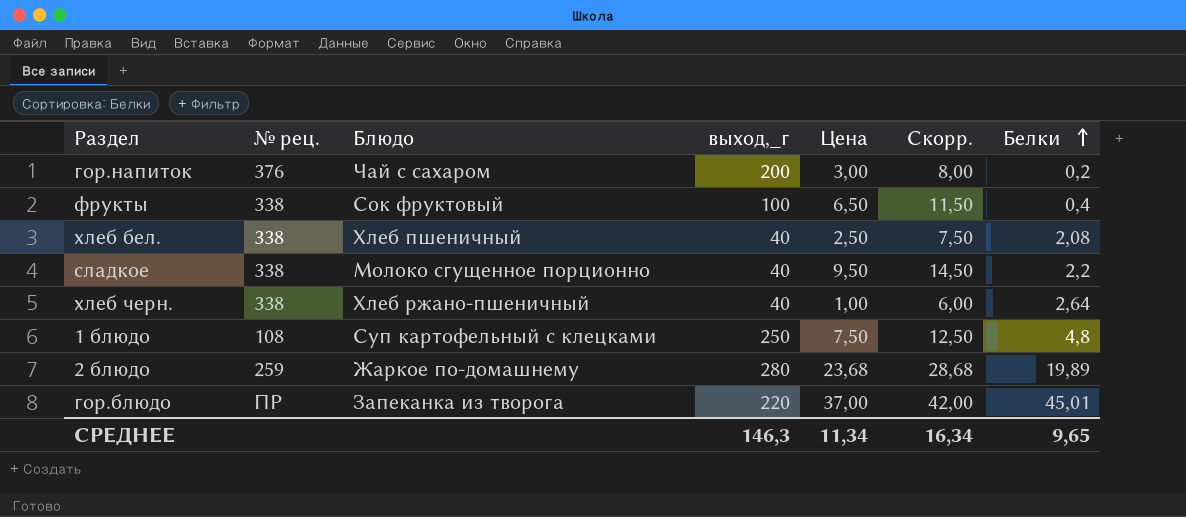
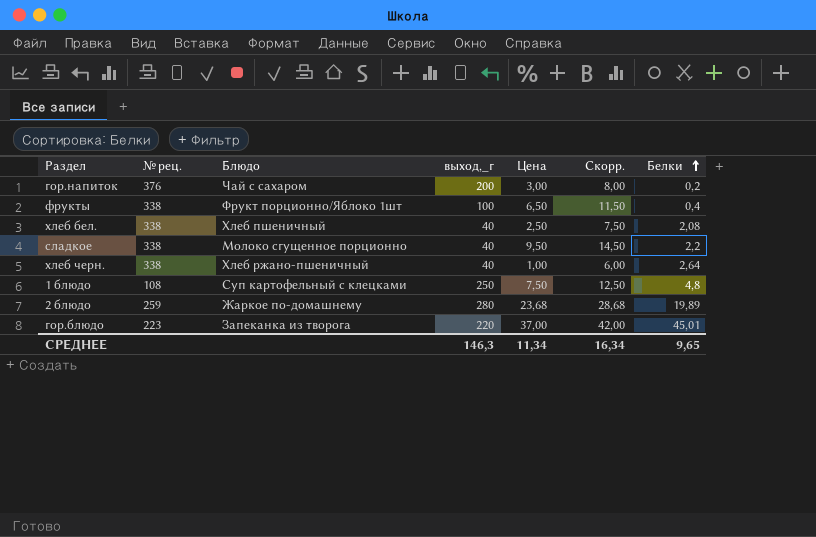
фрукты | Блюдо: Сок фруктовый -> Фрукт порционно/Яблоко 1шт
гор.блюдо | № рец.: ПР -> 223

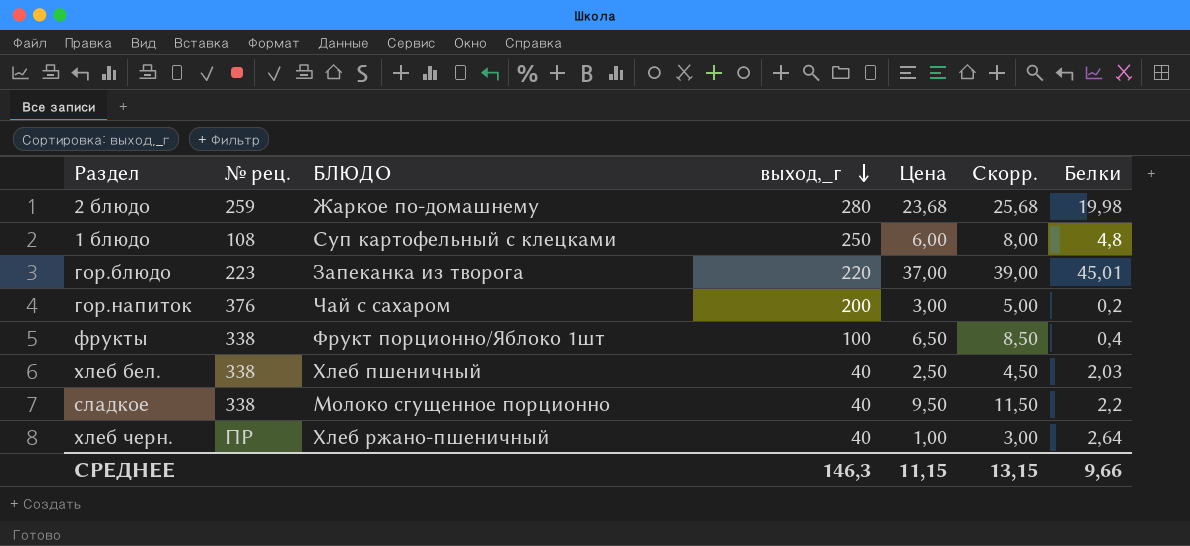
row order: Белки ascending -> выход,_г descending
column name: Блюдо -> БЛЮДО
column Скорр. | formula: [Цена] + 5 -> [Цена] + 2
2 блюдо | Белки: 19,89 -> 19,98
1 блюдо | Цена: 7,50 -> 6,00
хлеб бел. | Белки: 2,08 -> 2,03
хлеб черн. | № рец.: 338 -> ПР
СРЕДНЕЕ | Цена: 11,34 -> 11,15
СРЕДНЕЕ | Скорр.: 16,34 -> 13,15
СРЕДНЕЕ | Белки: 9,65 -> 9,66

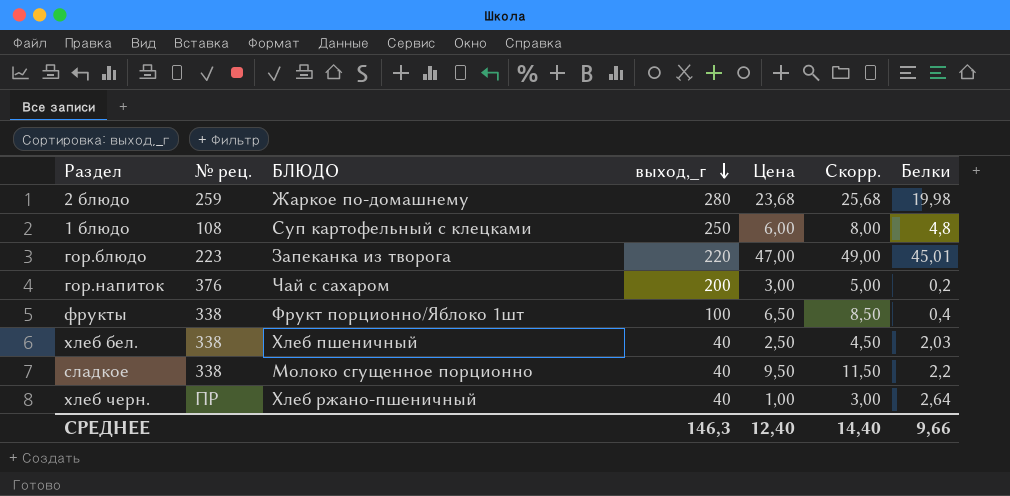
гор.блюдо | Цена: 37,00 -> 47,00
гор.блюдо | Скорр.: 39,00 -> 49,00
СРЕДНЕЕ | Цена: 11,15 -> 12,40
СРЕДНЕЕ | Скорр.: 13,15 -> 14,40

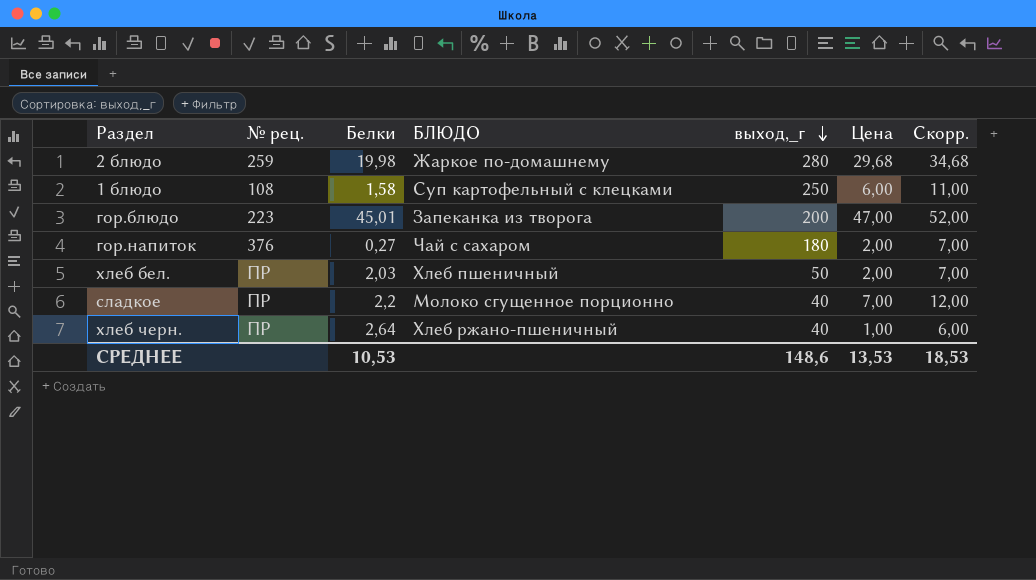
column Белки | position: 7 -> 3
column Скорр. | formula: [Цена] + 2 -> [Цена] + 5
row фрукты: 338 | Фрукт порционно/Яблоко 1шт | 100 | 6,50 | 8,50 | 0,4 -> none
2 блюдо | Цена: 23,68 -> 29,68
1 блюдо | Белки: 4,8 -> 1,58
гор.блюдо | выход,_г: 220 -> 200
гор.напиток | Белки: 0,2 -> 0,27
гор.напиток | выход,_г: 200 -> 180
гор.напиток | Цена: 3,00 -> 2,00
хлеб бел. | № рец.: 338 -> ПР
хлеб бел. | выход,_г: 40 -> 50
хлеб бел. | Цена: 2,50 -> 2,00
сладкое | № рец.: 338 -> ПР
сладкое | Цена: 9,50 -> 7,00
СРЕДНЕЕ | Белки: 9,66 -> 10,53
СРЕДНЕЕ | выход,_г: 146,3 -> 148,6
СРЕДНЕЕ | Цена: 12,40 -> 13,53
СРЕДНЕЕ | Скорр.: 14,40 -> 18,53

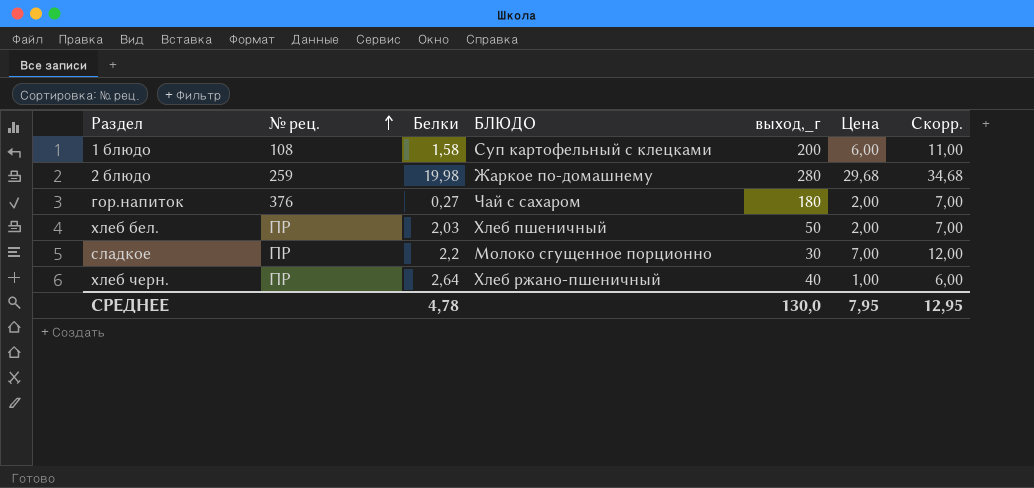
row order: выход,_г descending -> № рец. ascending
row гор.блюдо: 223 | 45,01 | Запеканка из творога | 200 | 47,00 | 52,00 -> none
1 блюдо | выход,_г: 250 -> 200
сладкое | выход,_г: 40 -> 30
СРЕДНЕЕ | Белки: 10,53 -> 4,78
СРЕДНЕЕ | выход,_г: 148,6 -> 130,0
СРЕДНЕЕ | Цена: 13,53 -> 7,95
СРЕДНЕЕ | Скорр.: 18,53 -> 12,95

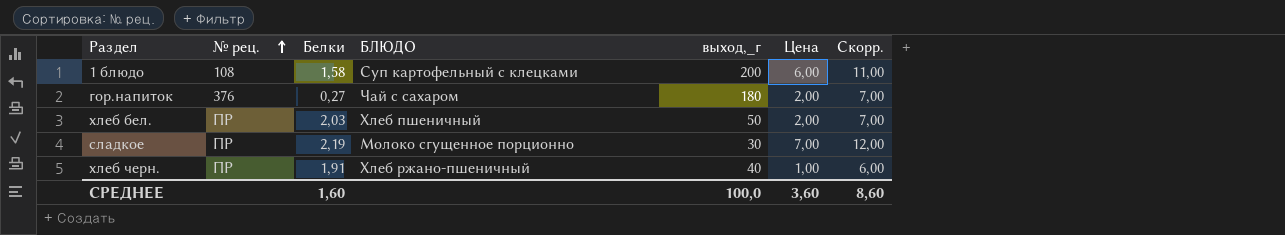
row 2 блюдо: 259 | 19,98 | Жаркое по-домашнему | 280 | 29,68 | 34,68 -> none
сладкое | Белки: 2,2 -> 2,19
хлеб черн. | Белки: 2,64 -> 1,91
СРЕДНЕЕ | Белки: 4,78 -> 1,60
СРЕДНЕЕ | выход,_г: 130,0 -> 100,0
СРЕДНЕЕ | Цена: 7,95 -> 3,60
СРЕДНЕЕ | Скорр.: 12,95 -> 8,60

